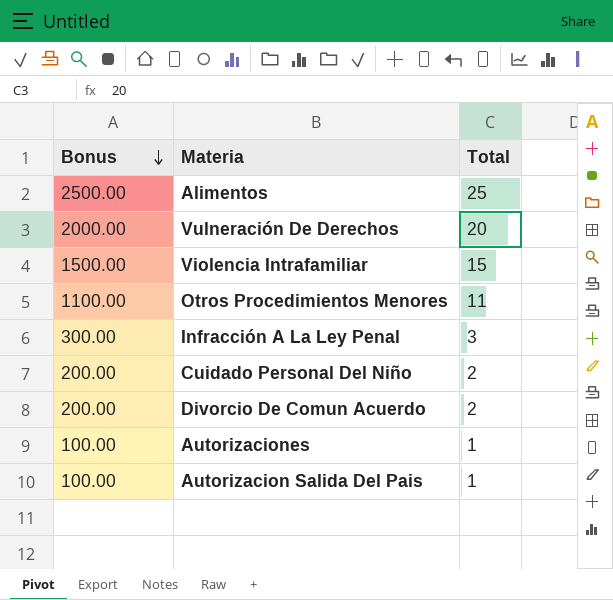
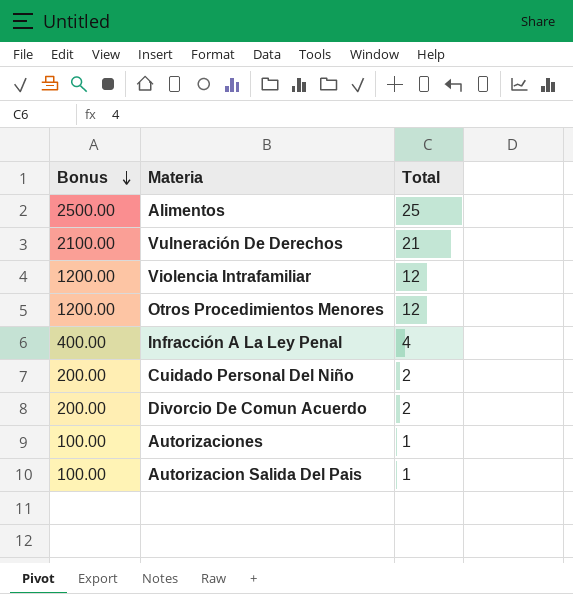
Vulneración De Derechos | Bonus: 2000.00 -> 2100.00
Vulneración De Derechos | Total: 20 -> 21
Violencia Intrafamiliar | Bonus: 1500.00 -> 1200.00
Violencia Intrafamiliar | Total: 15 -> 12
Otros Procedimientos Menores | Bonus: 1100.00 -> 1200.00
Otros Procedimientos Menores | Total: 11 -> 12
Infracción A La Ley Penal | Bonus: 300.00 -> 400.00
Infracción A La Ley Penal | Total: 3 -> 4

